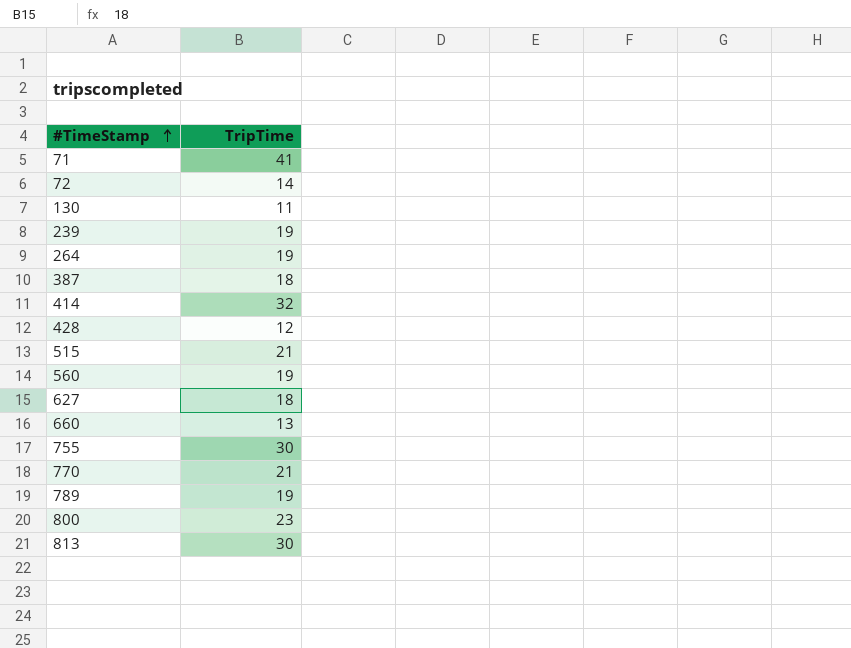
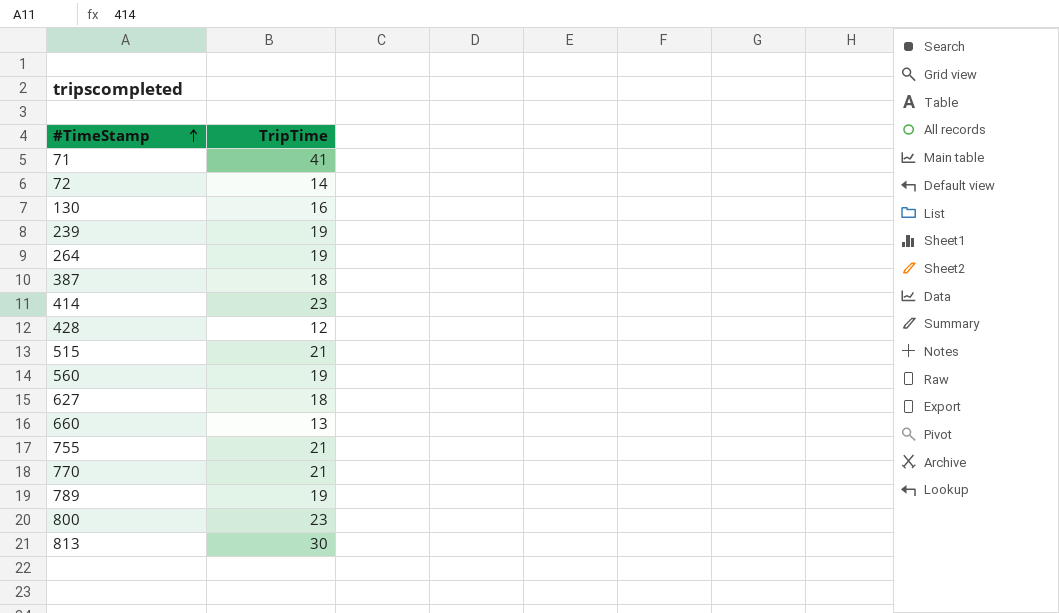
130 | TripTime: 11 -> 16
414 | TripTime: 32 -> 23
755 | TripTime: 30 -> 21

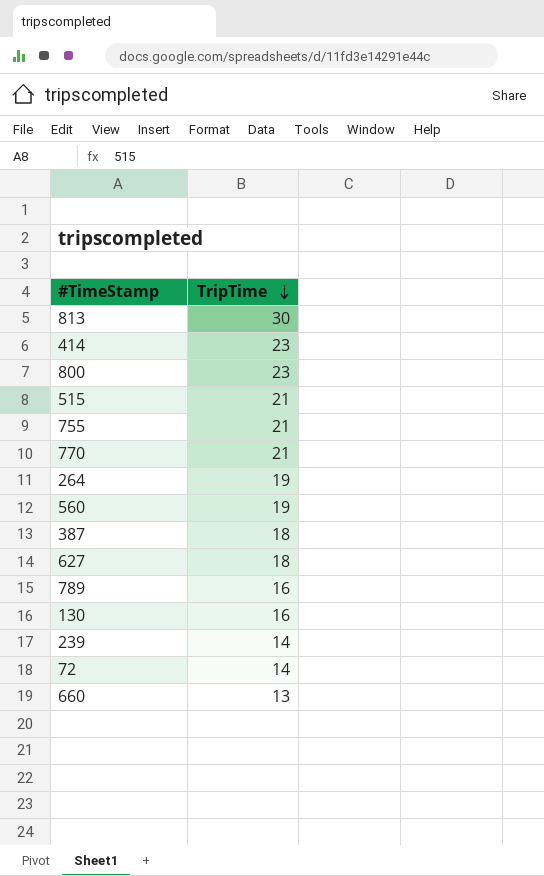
row order: #TimeStamp ascending -> TripTime descending
row 71: 41 -> none
row 428: 12 -> none
789 | TripTime: 19 -> 16
239 | TripTime: 19 -> 14

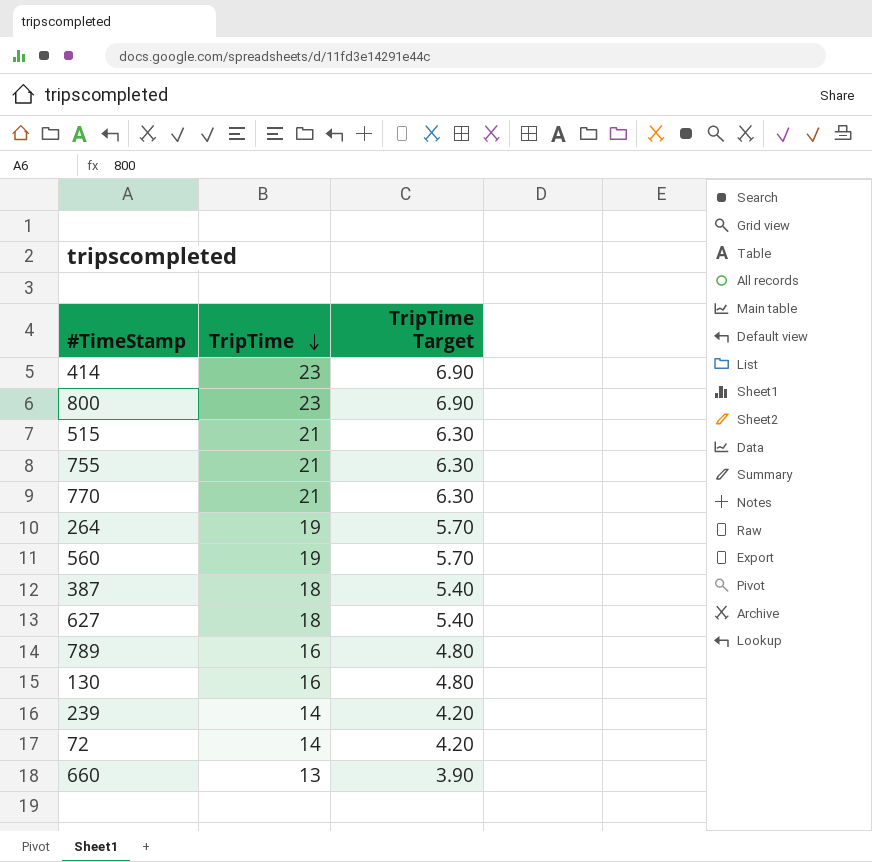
column TripTime Target | formula: none -> [TripTime] * 0.3
row 813: 30 -> none

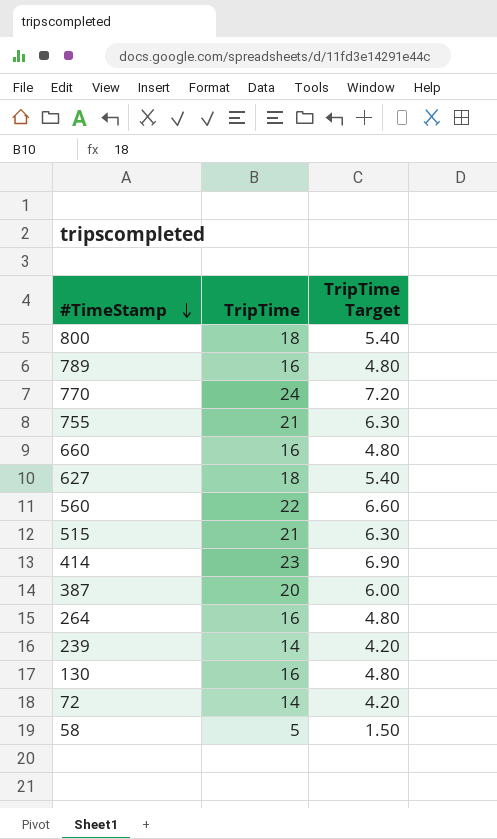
row order: TripTime descending -> #TimeStamp descending
800 | TripTime: 23 -> 18
800 | TripTime Target: 6.90 -> 5.40
770 | TripTime: 21 -> 24
770 | TripTime Target: 6.30 -> 7.20
660 | TripTime: 13 -> 16
660 | TripTime Target: 3.90 -> 4.80
560 | TripTime: 19 -> 22
560 | TripTime Target: 5.70 -> 6.60
387 | TripTime: 18 -> 20
387 | TripTime Target: 5.40 -> 6.00
264 | TripTime: 19 -> 16
264 | TripTime Target: 5.70 -> 4.80
row 58: none -> 5 | 1.50

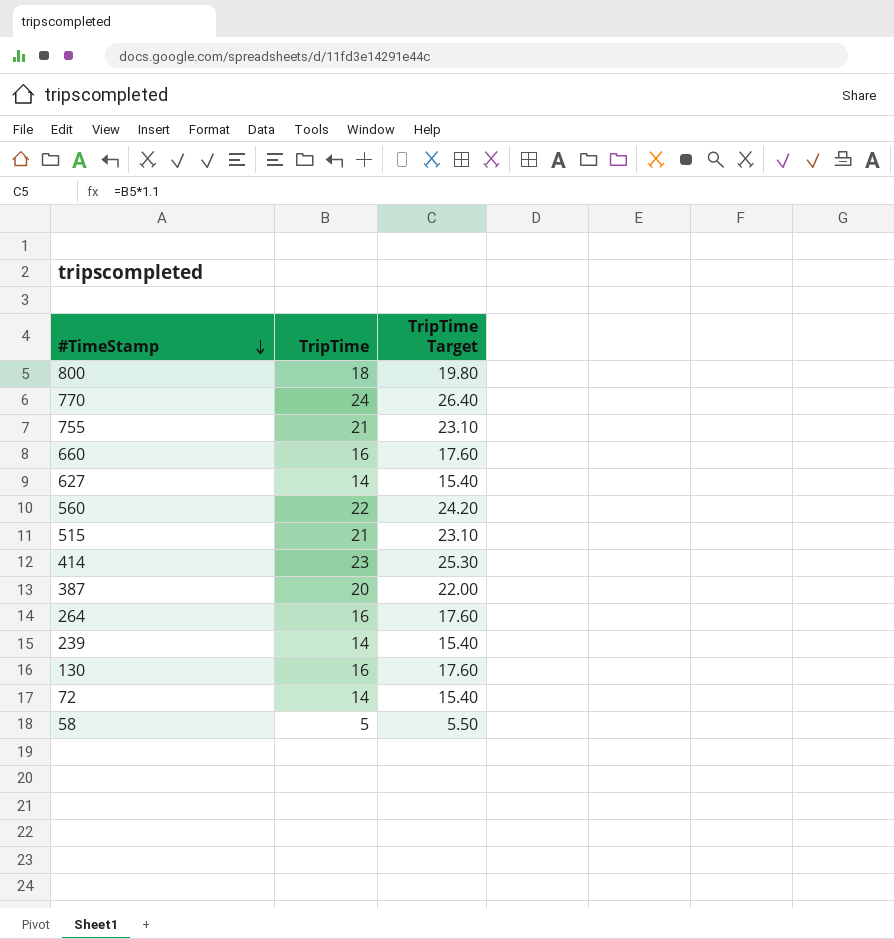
column TripTime Target | formula: [TripTime] * 0.3 -> [TripTime] * 1.1
row 789: 16 | 4.80 -> none
627 | TripTime: 18 -> 14

